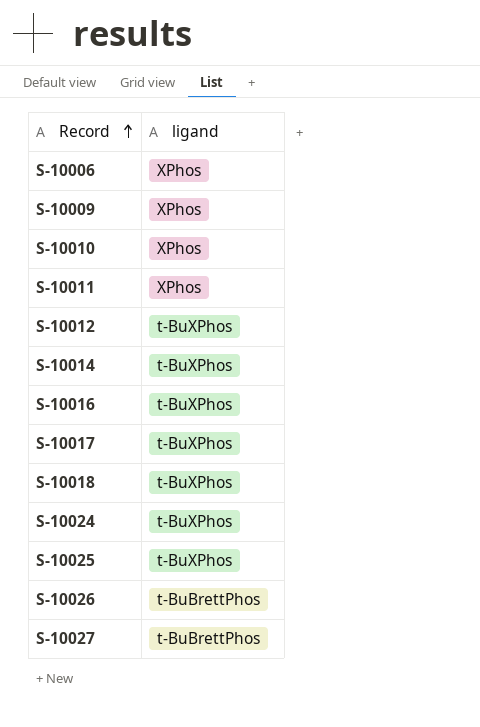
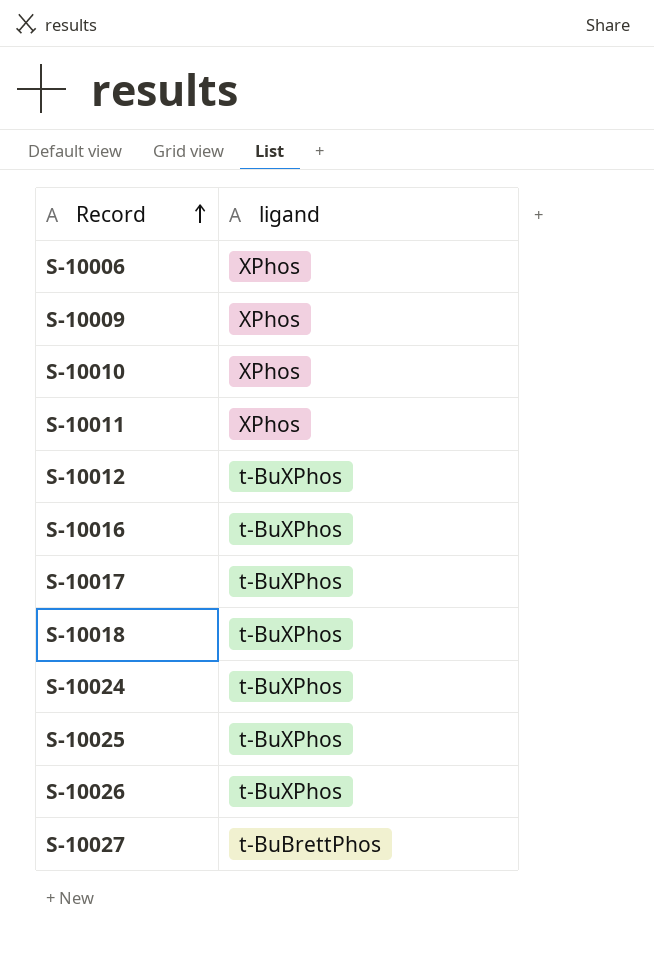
row S-10014: t-BuXPhos -> none
S-10026 | ligand: t-BuBrettPhos -> t-BuXPhos

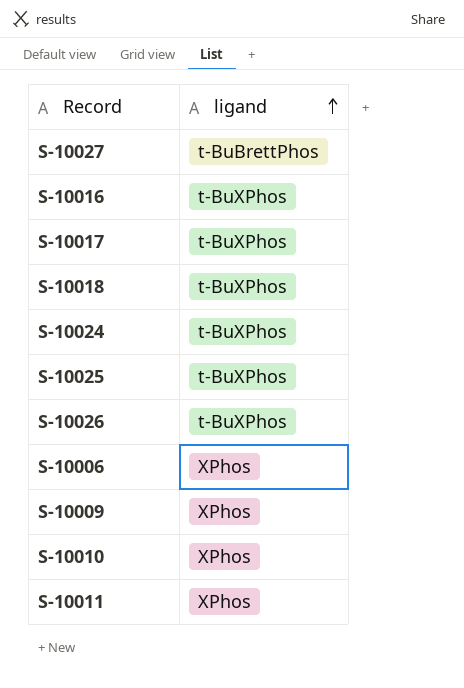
row order: Record ascending -> ligand ascending
row S-10012: t-BuXPhos -> none

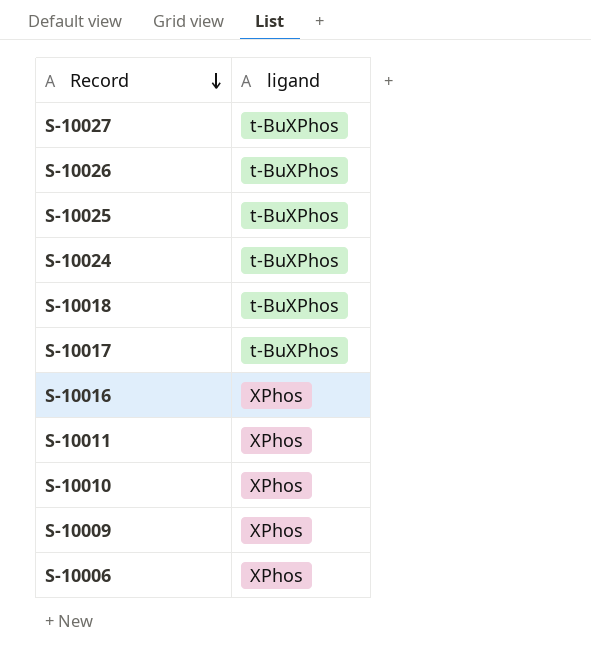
row order: ligand ascending -> Record descending
S-10027 | ligand: t-BuBrettPhos -> t-BuXPhos
S-10016 | ligand: t-BuXPhos -> XPhos

